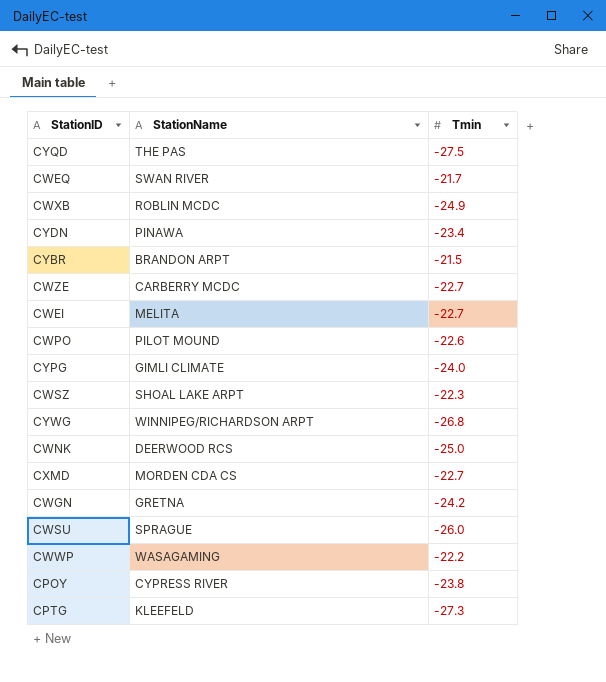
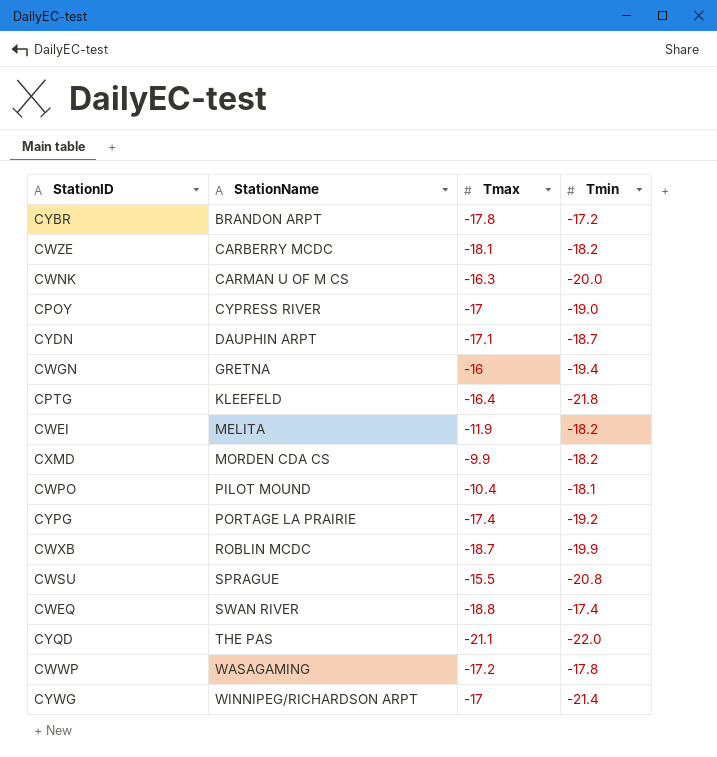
row order: none -> StationName ascending
column Tmax | position: none -> 3
row CWSZ: SHOAL LAKE ARPT | -22.3 -> none
CYBR | Tmin: -21.5 -> -17.2
CWZE | Tmin: -22.7 -> -18.2
CWNK | StationName: DEERWOOD RCS -> CARMAN U OF M CS
CWNK | Tmin: -25.0 -> -20.0
CPOY | Tmin: -23.8 -> -19.0
CYDN | StationName: PINAWA -> DAUPHIN ARPT
CYDN | Tmin: -23.4 -> -18.7
CWGN | Tmin: -24.2 -> -19.4
CPTG | Tmin: -27.3 -> -21.8
CWEI | Tmin: -22.7 -> -18.2
CXMD | Tmin: -22.7 -> -18.2
CWPO | Tmin: -22.6 -> -18.1
CYPG | StationName: GIMLI CLIMATE -> PORTAGE LA PRAIRIE
CYPG | Tmin: -24.0 -> -19.2
CWXB | Tmin: -24.9 -> -19.9
CWSU | Tmin: -26.0 -> -20.8
CWEQ | Tmin: -21.7 -> -17.4
CYQD | Tmin: -27.5 -> -22.0
CWWP | Tmin: -22.2 -> -17.8
CYWG | Tmin: -26.8 -> -21.4

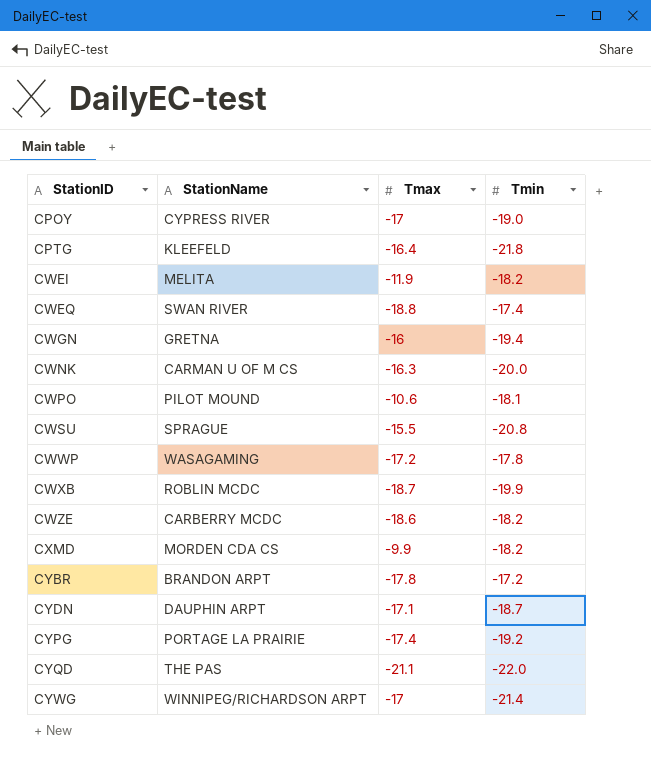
row order: StationName ascending -> StationID ascending
CWPO | Tmax: -10.4 -> -10.6
CWZE | Tmax: -18.1 -> -18.6

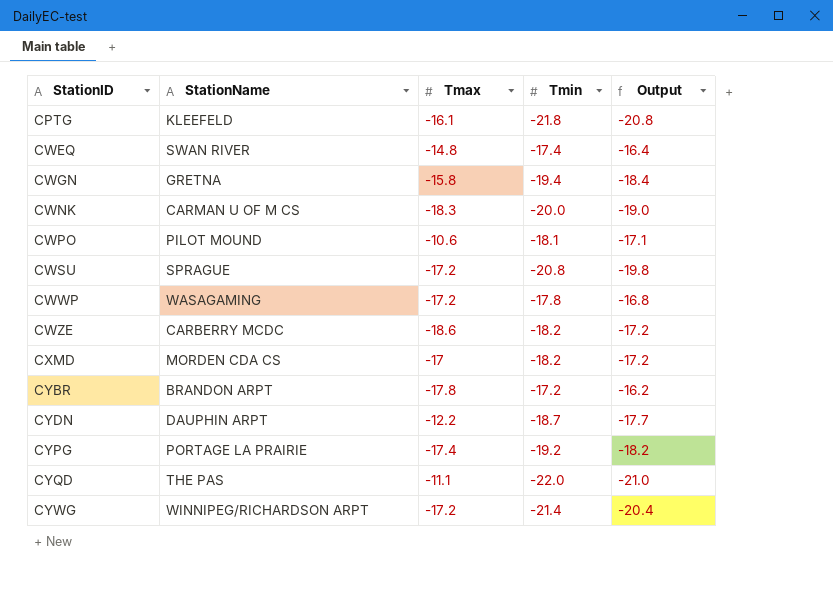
column Output | formula: none -> [Tmin] + 1
row CPOY: CYPRESS RIVER | -17 | -19.0 -> none
row CWEI: MELITA | -11.9 | -18.2 -> none
row CWXB: ROBLIN MCDC | -18.7 | -19.9 -> none
CPTG | Tmax: -16.4 -> -16.1
CWEQ | Tmax: -18.8 -> -14.8
CWGN | Tmax: -16 -> -15.8
CWNK | Tmax: -16.3 -> -18.3
CWSU | Tmax: -15.5 -> -17.2
CXMD | Tmax: -9.9 -> -17
CYDN | Tmax: -17.1 -> -12.2
CYQD | Tmax: -21.1 -> -11.1
CYWG | Tmax: -17 -> -17.2

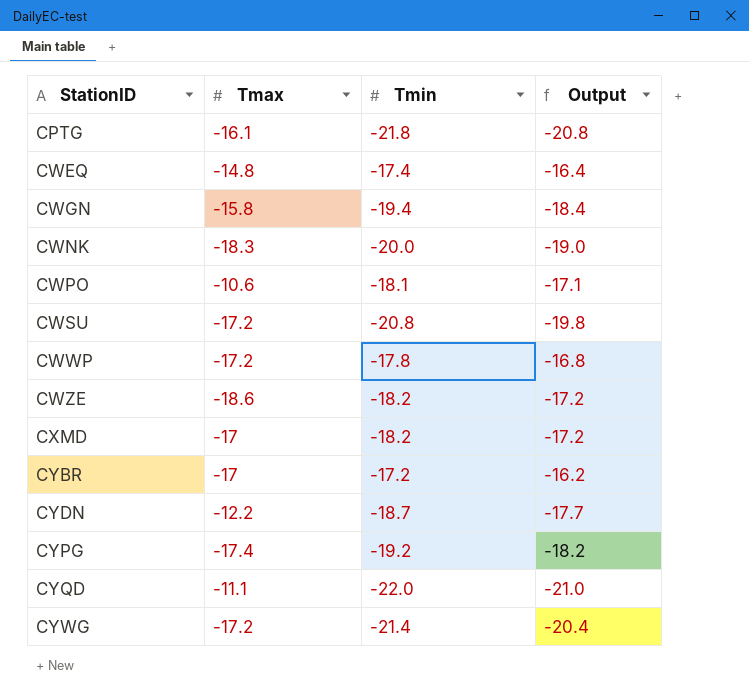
column StationName | position: 2 -> none
CYBR | Tmax: -17.8 -> -17

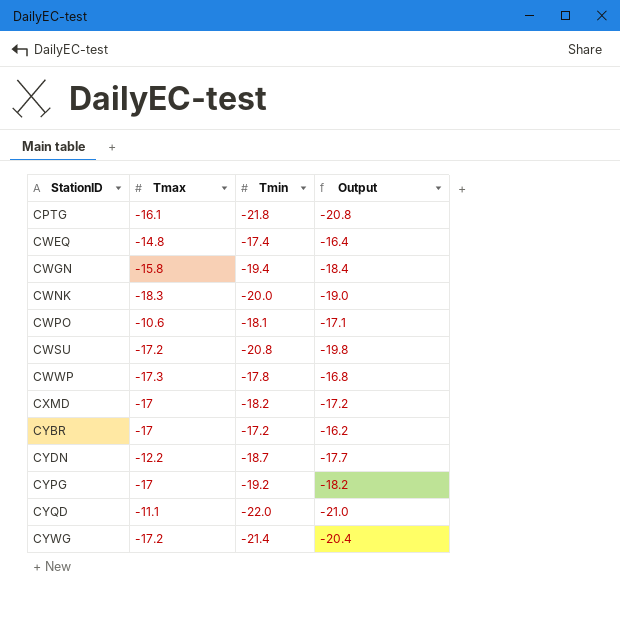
row CWZE: -18.6 | -18.2 | -17.2 -> none
CWWP | Tmax: -17.2 -> -17.3
CYPG | Tmax: -17.4 -> -17

